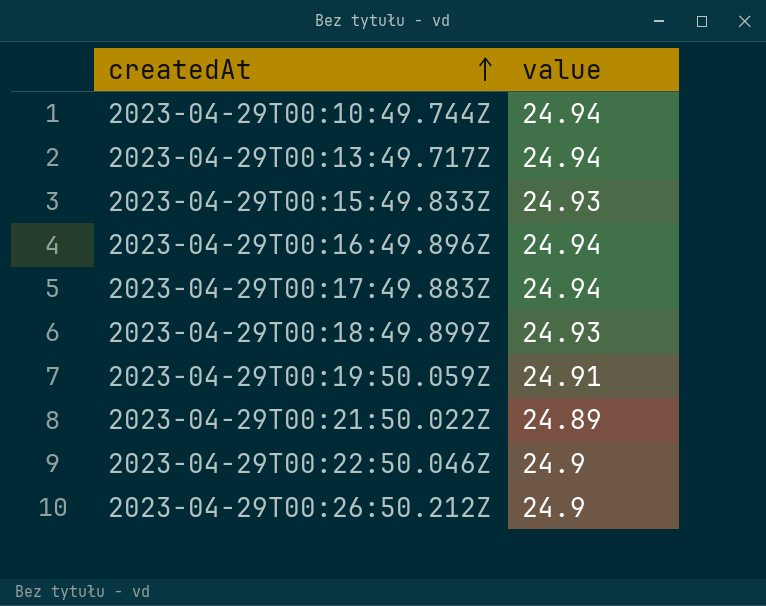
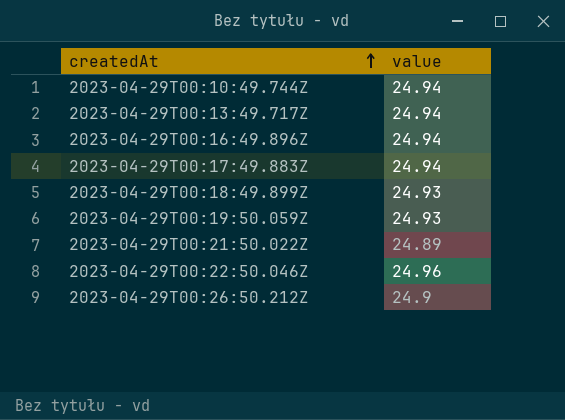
row 2023-04-29T00:15:49.833Z: 24.93 -> none
2023-04-29T00:19:50.059Z | value: 24.91 -> 24.93
2023-04-29T00:22:50.046Z | value: 24.9 -> 24.96

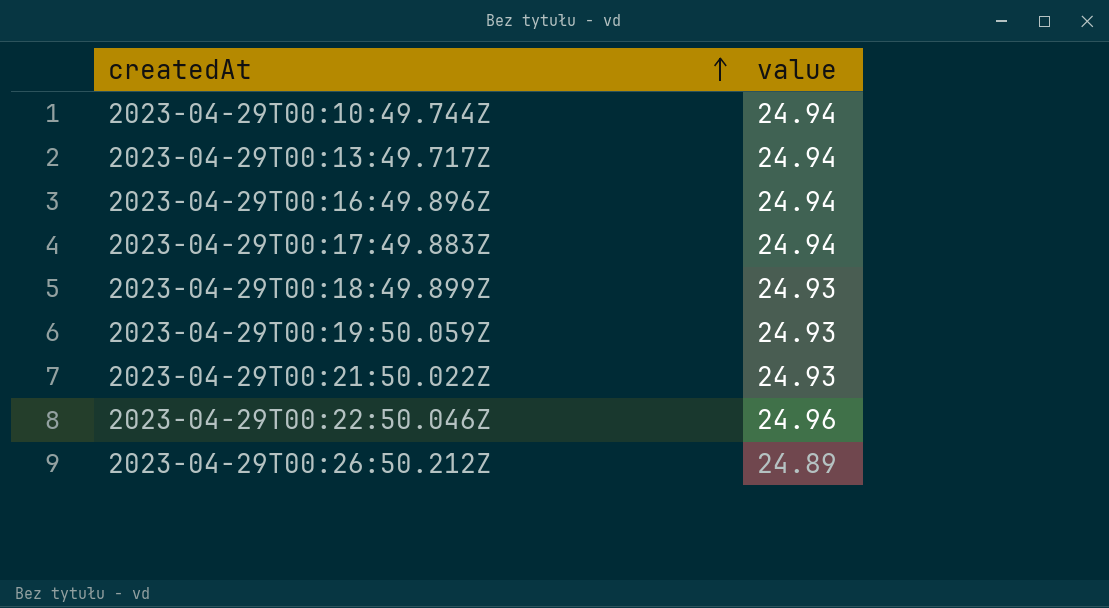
2023-04-29T00:21:50.022Z | value: 24.89 -> 24.93
2023-04-29T00:26:50.212Z | value: 24.9 -> 24.89

